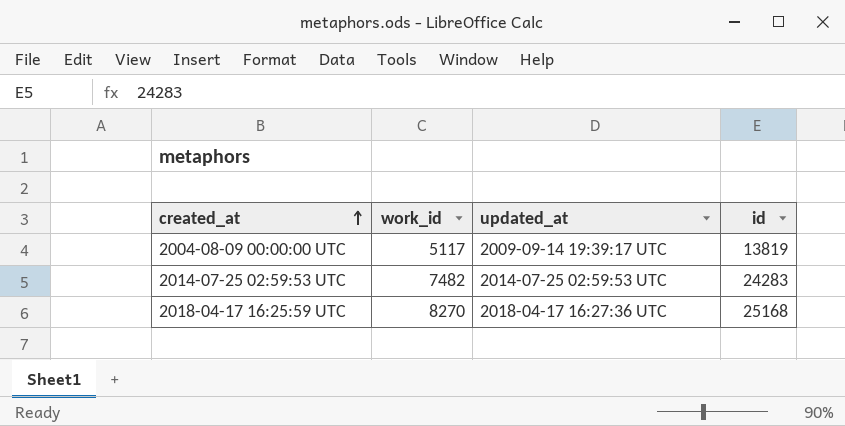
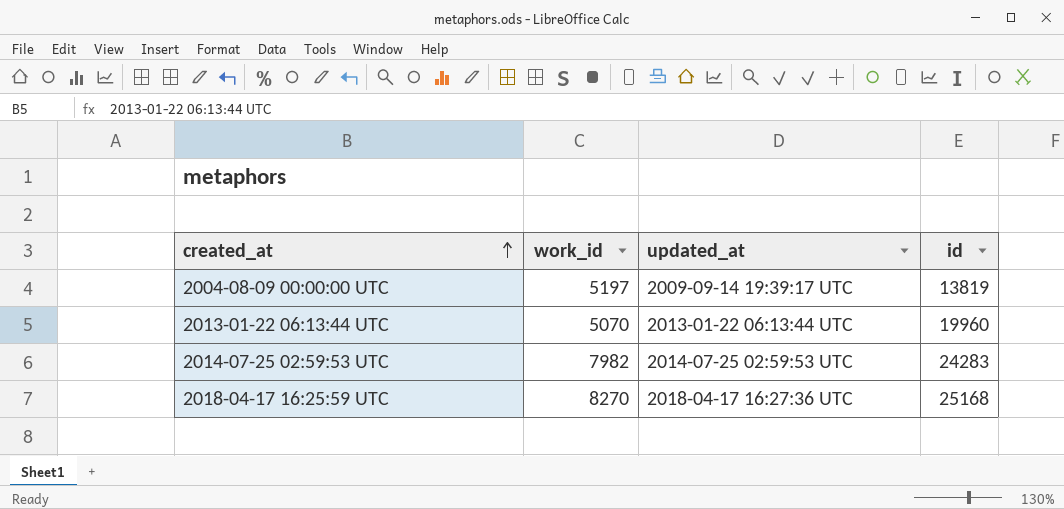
2004-08-09 00:00:00 UTC | work_id: 5117 -> 5197
row 2013-01-22 06:13:44 UTC: none -> 5070 | 2013-01-22 06:13:44 UTC | 19960
2014-07-25 02:59:53 UTC | work_id: 7482 -> 7982

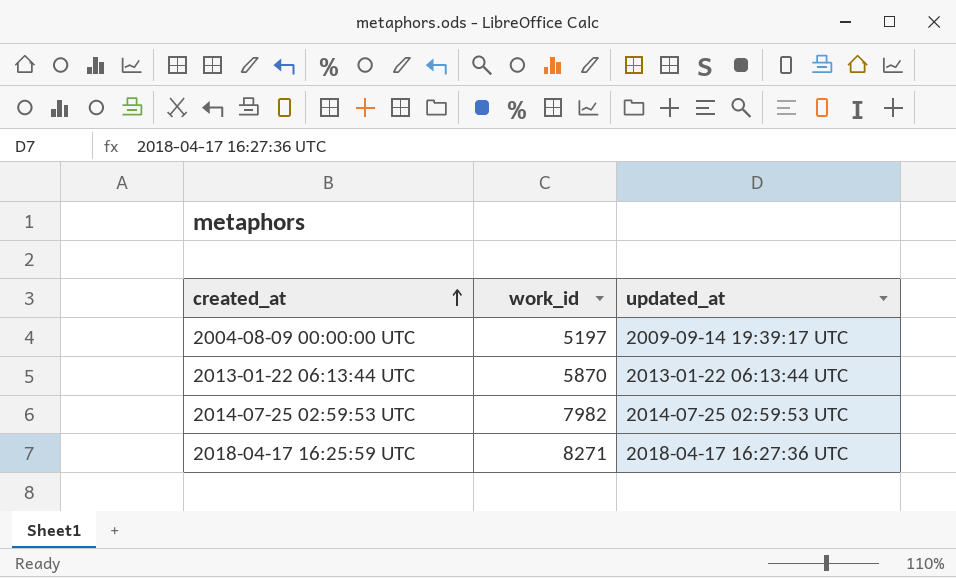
column id | position: 4 -> none
2013-01-22 06:13:44 UTC | work_id: 5070 -> 5870
2018-04-17 16:25:59 UTC | work_id: 8270 -> 8271

